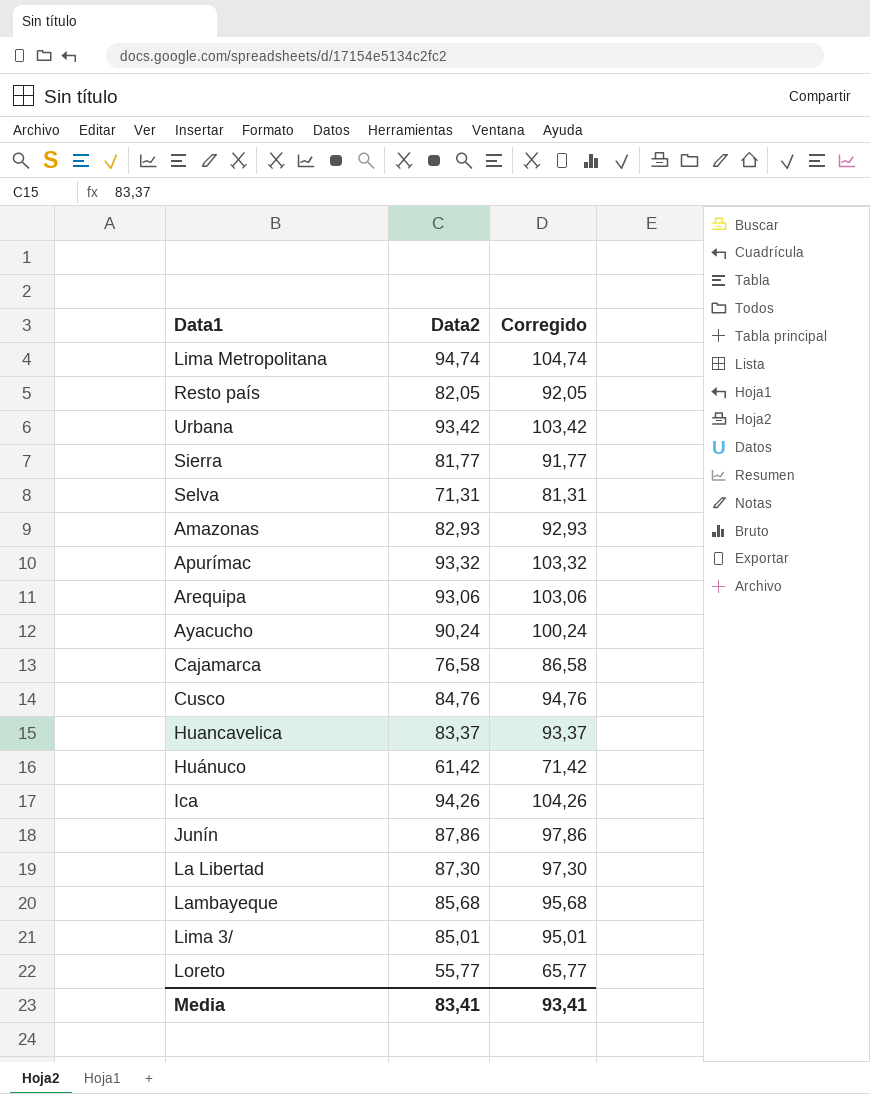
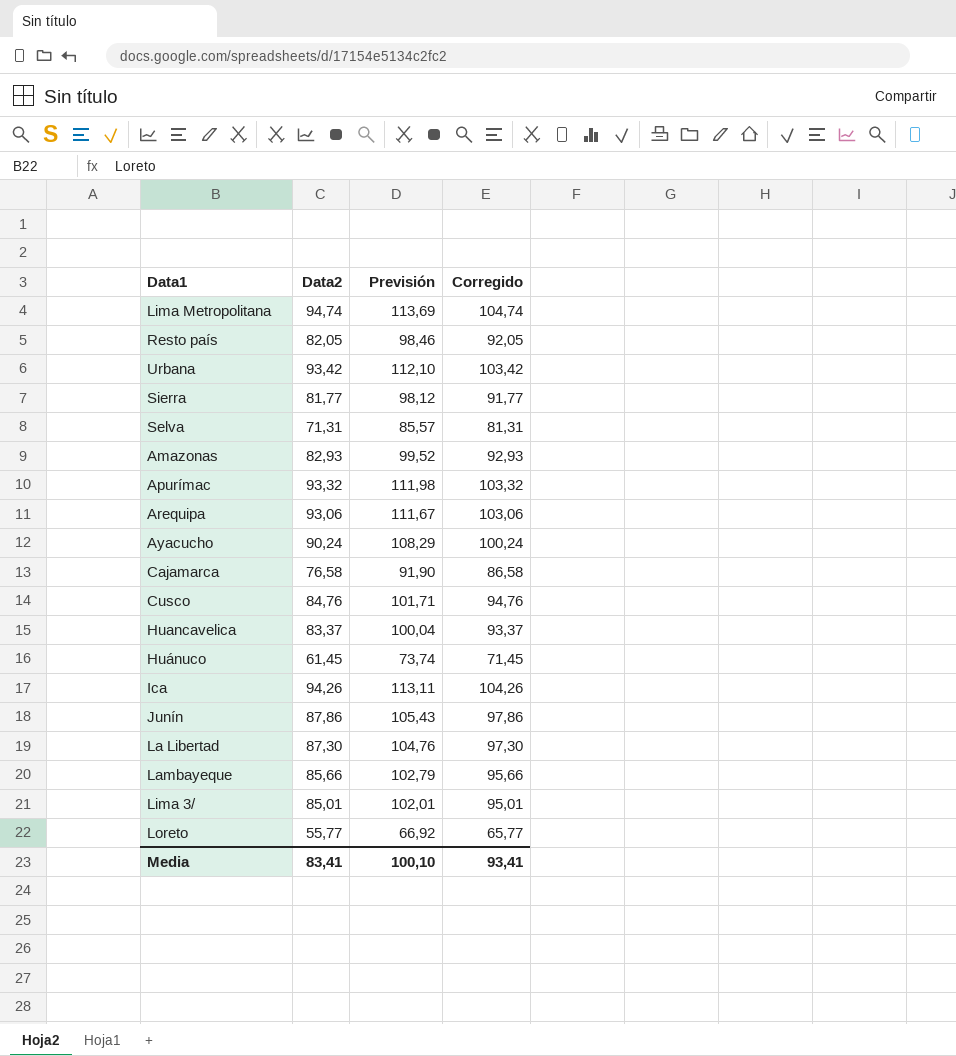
column Previsión | formula: none -> [Data2] * 1,2
Huánuco | Data2: 61,42 -> 61,45
Huánuco | Corregido: 71,42 -> 71,45
Lambayeque | Data2: 85,68 -> 85,66
Lambayeque | Corregido: 95,68 -> 95,66

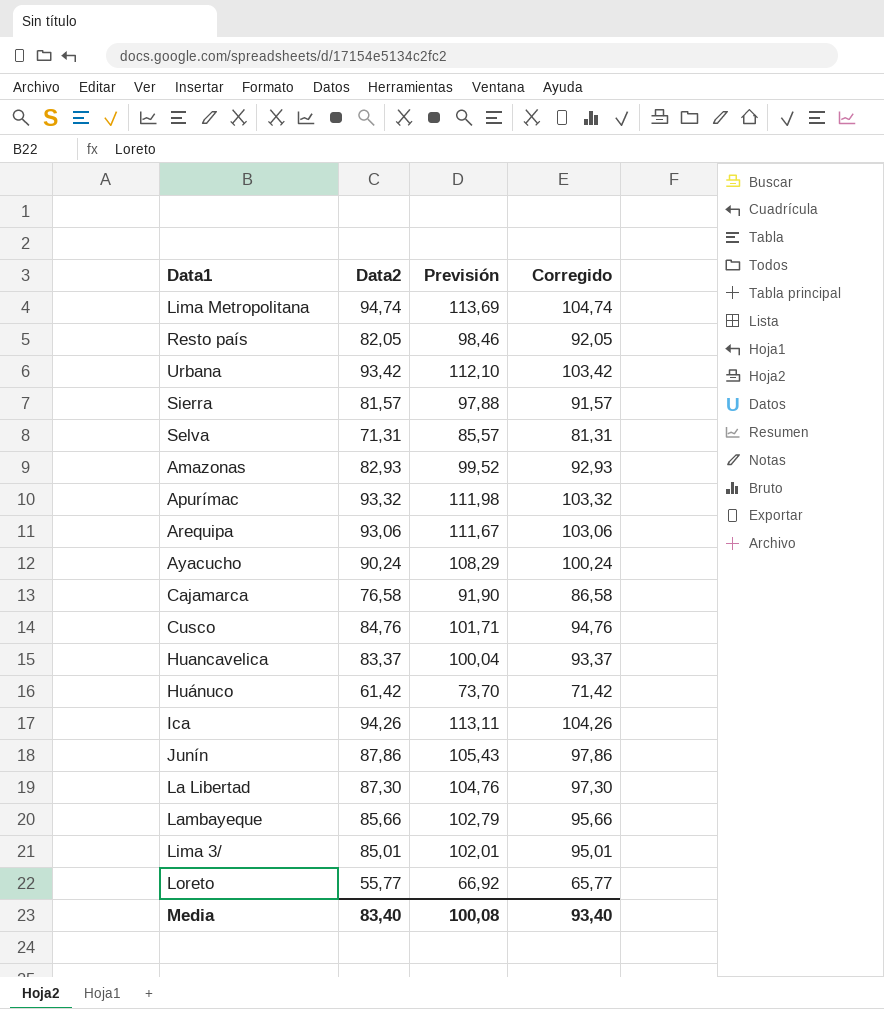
Sierra | Data2: 81,77 -> 81,57
Sierra | Previsión: 98,12 -> 97,88
Sierra | Corregido: 91,77 -> 91,57
Huánuco | Data2: 61,45 -> 61,42
Huánuco | Previsión: 73,74 -> 73,70
Huánuco | Corregido: 71,45 -> 71,42
Media | Data2: 83,41 -> 83,40
Media | Previsión: 100,10 -> 100,08
Media | Corregido: 93,41 -> 93,40

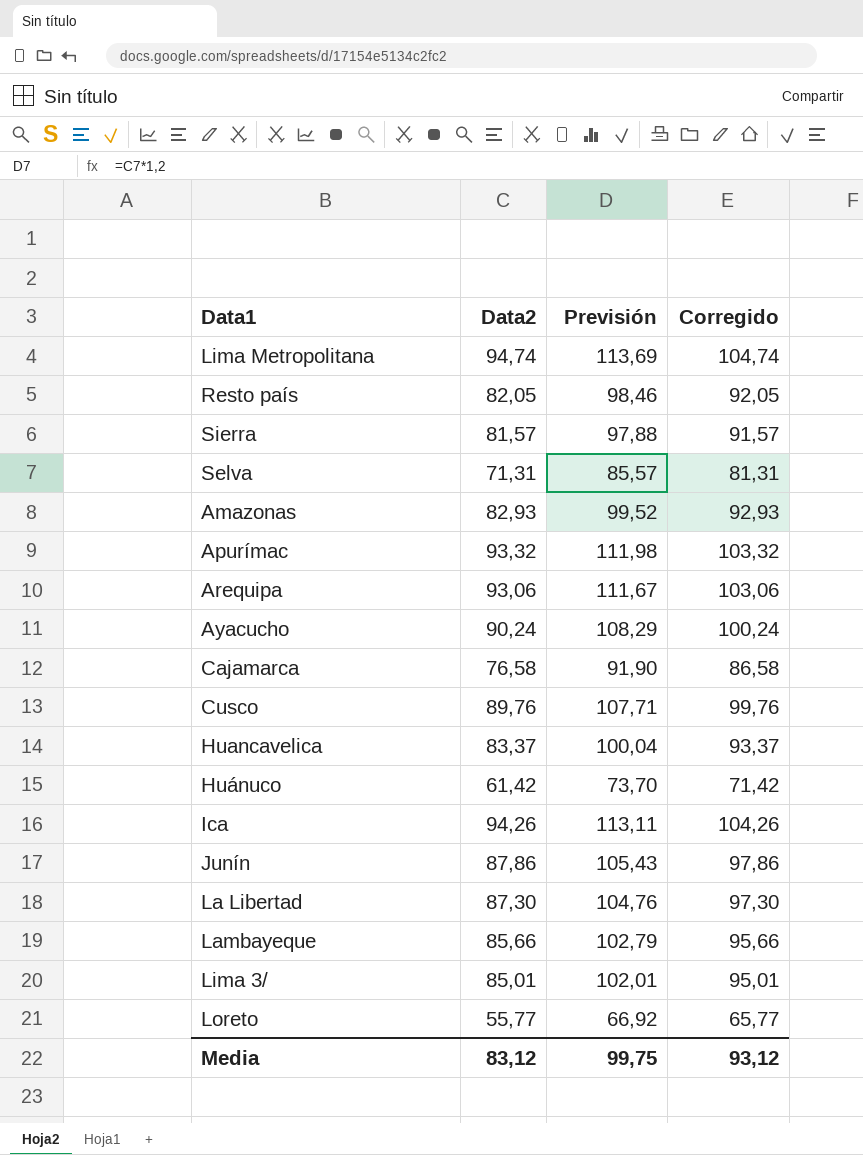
row Urbana: 93,42 | 112,10 | 103,42 -> none
Cusco | Data2: 84,76 -> 89,76
Cusco | Previsión: 101,71 -> 107,71
Cusco | Corregido: 94,76 -> 99,76
Media | Data2: 83,40 -> 83,12
Media | Previsión: 100,08 -> 99,75
Media | Corregido: 93,40 -> 93,12

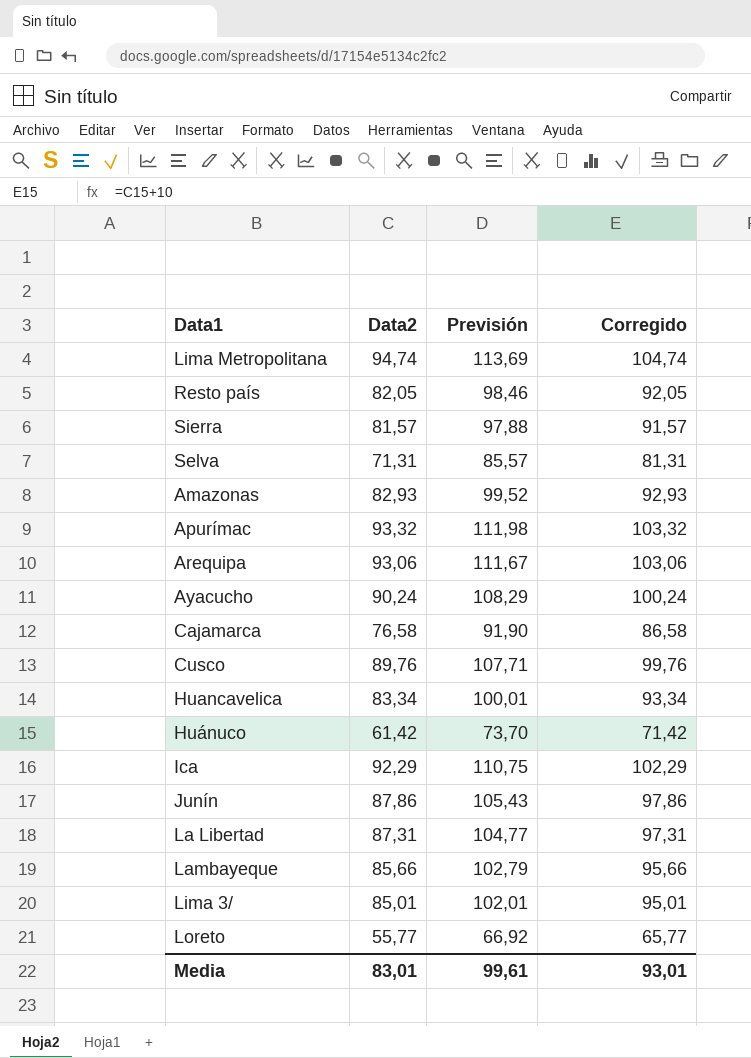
Huancavelica | Data2: 83,37 -> 83,34
Huancavelica | Previsión: 100,04 -> 100,01
Huancavelica | Corregido: 93,37 -> 93,34
Ica | Data2: 94,26 -> 92,29
Ica | Previsión: 113,11 -> 110,75
Ica | Corregido: 104,26 -> 102,29
La Libertad | Data2: 87,30 -> 87,31
La Libertad | Previsión: 104,76 -> 104,77
La Libertad | Corregido: 97,30 -> 97,31
Media | Data2: 83,12 -> 83,01
Media | Previsión: 99,75 -> 99,61
Media | Corregido: 93,12 -> 93,01

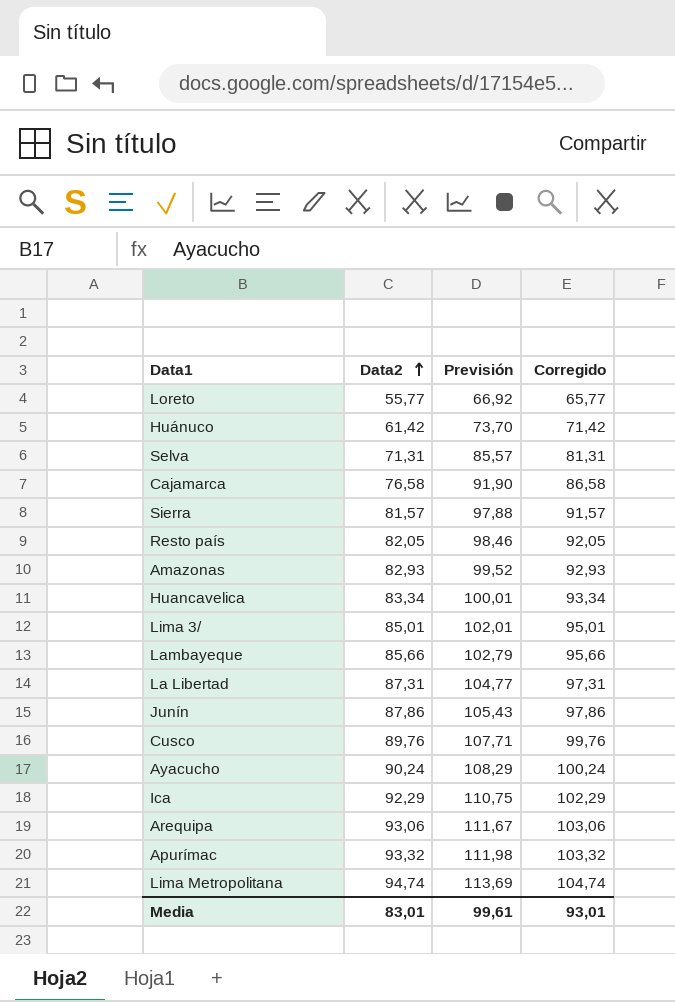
row order: none -> Data2 ascending

